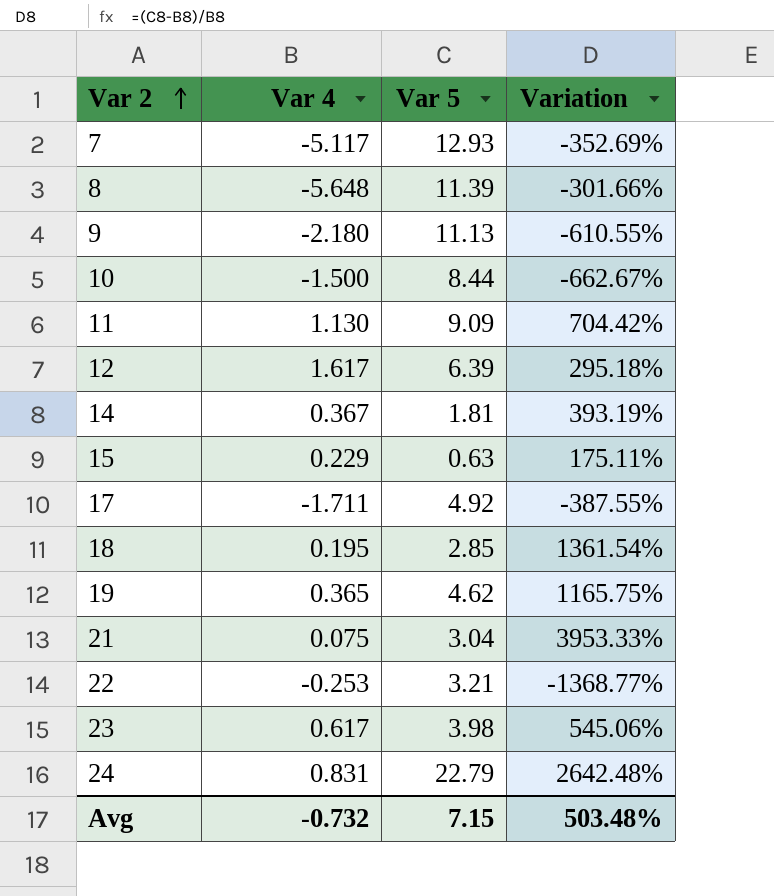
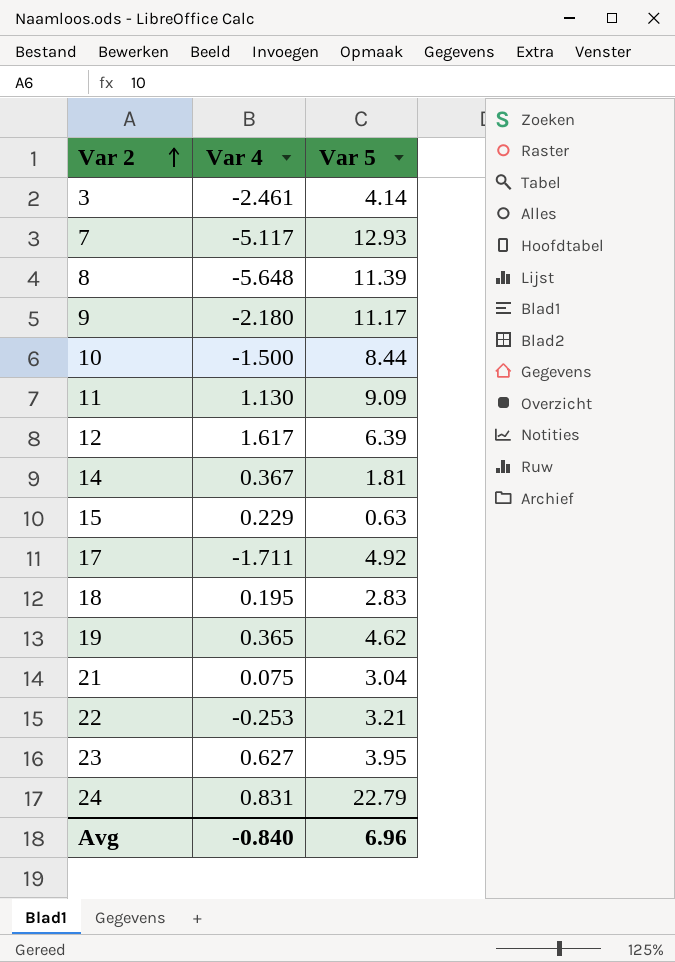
column Variation | formula: ([Var 5] - [Var 4]) / [Var 4] -> none
row 3: none -> -2.461 | 4.14
9 | Var 5: 11.13 -> 11.17
18 | Var 5: 2.85 -> 2.83
23 | Var 4: 0.617 -> 0.627
23 | Var 5: 3.98 -> 3.95
Avg | Var 4: -0.732 -> -0.840
Avg | Var 5: 7.15 -> 6.96

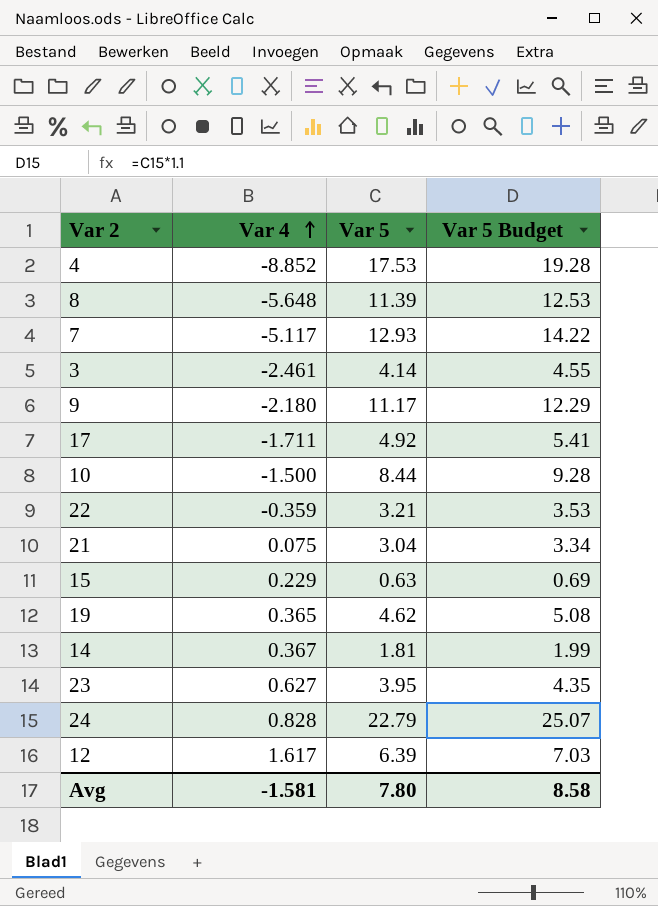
row order: Var 2 ascending -> Var 4 ascending
column Var 5 Budget | formula: none -> [Var 5] * 1.1
row 11: 1.130 | 9.09 -> none
row 18: 0.195 | 2.83 -> none
row 4: none -> -8.852 | 17.53 | 19.28
22 | Var 4: -0.253 -> -0.359
24 | Var 4: 0.831 -> 0.828
Avg | Var 4: -0.840 -> -1.581
Avg | Var 5: 6.96 -> 7.80

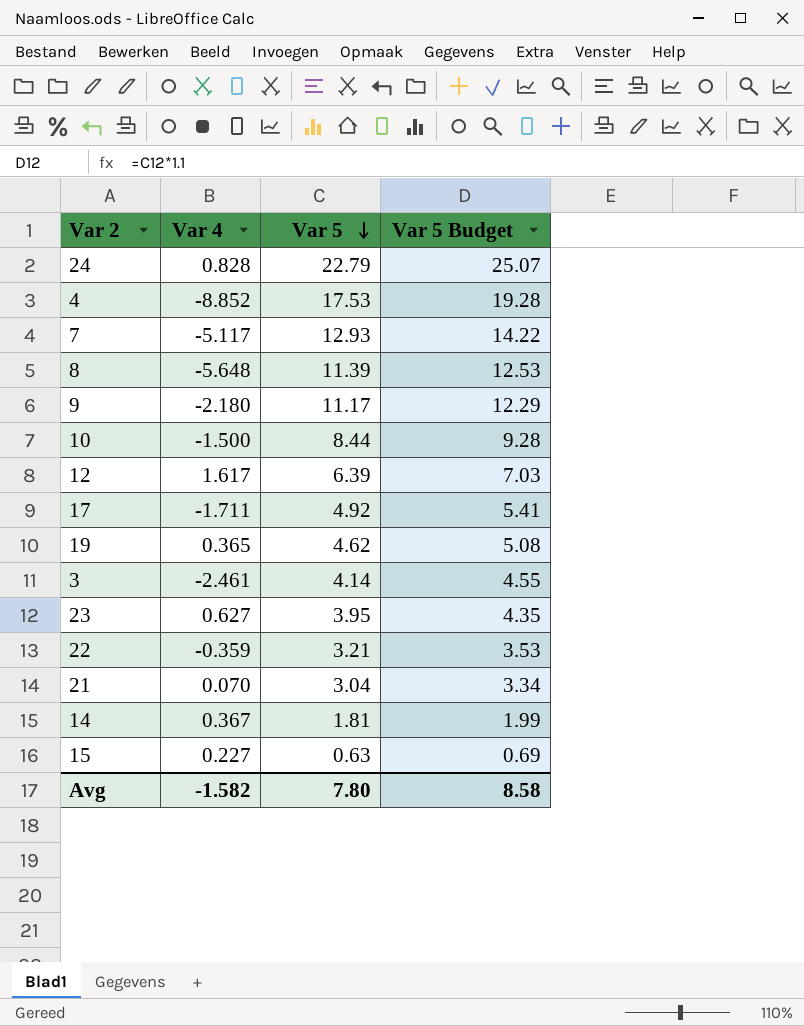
row order: Var 4 ascending -> Var 5 descending
21 | Var 4: 0.075 -> 0.070
15 | Var 4: 0.229 -> 0.227
Avg | Var 4: -1.581 -> -1.582

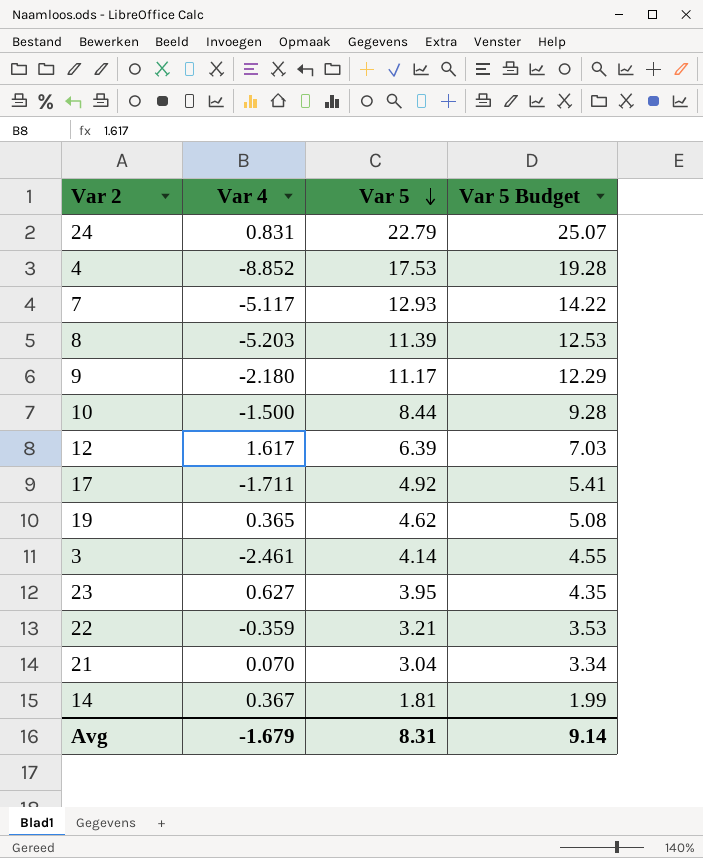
row 15: 0.227 | 0.63 | 0.69 -> none
24 | Var 4: 0.828 -> 0.831
8 | Var 4: -5.648 -> -5.203
Avg | Var 4: -1.582 -> -1.679
Avg | Var 5: 7.80 -> 8.31
Avg | Var 5 Budget: 8.58 -> 9.14

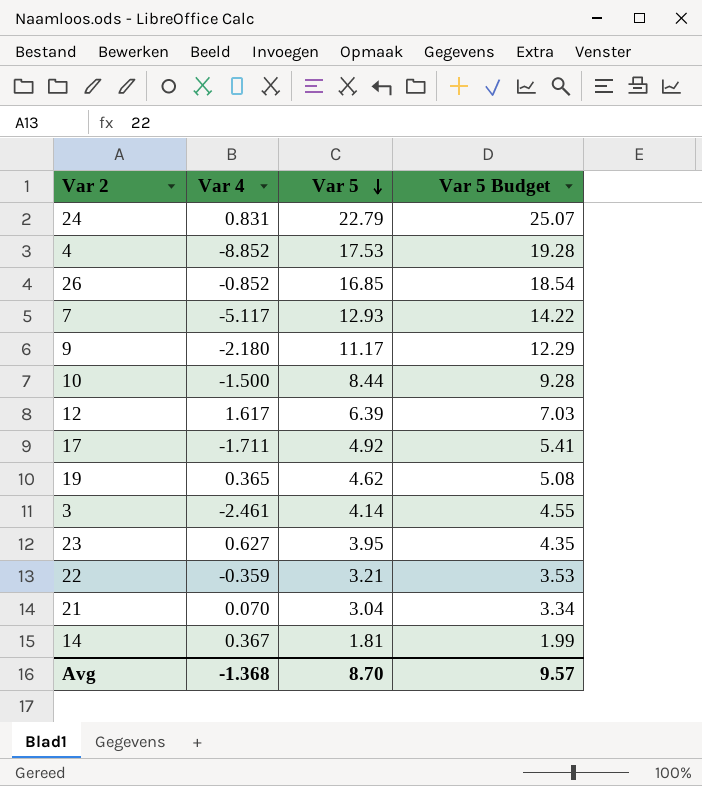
row 8: -5.203 | 11.39 | 12.53 -> none
row 26: none -> -0.852 | 16.85 | 18.54
Avg | Var 4: -1.679 -> -1.368
Avg | Var 5: 8.31 -> 8.70
Avg | Var 5 Budget: 9.14 -> 9.57

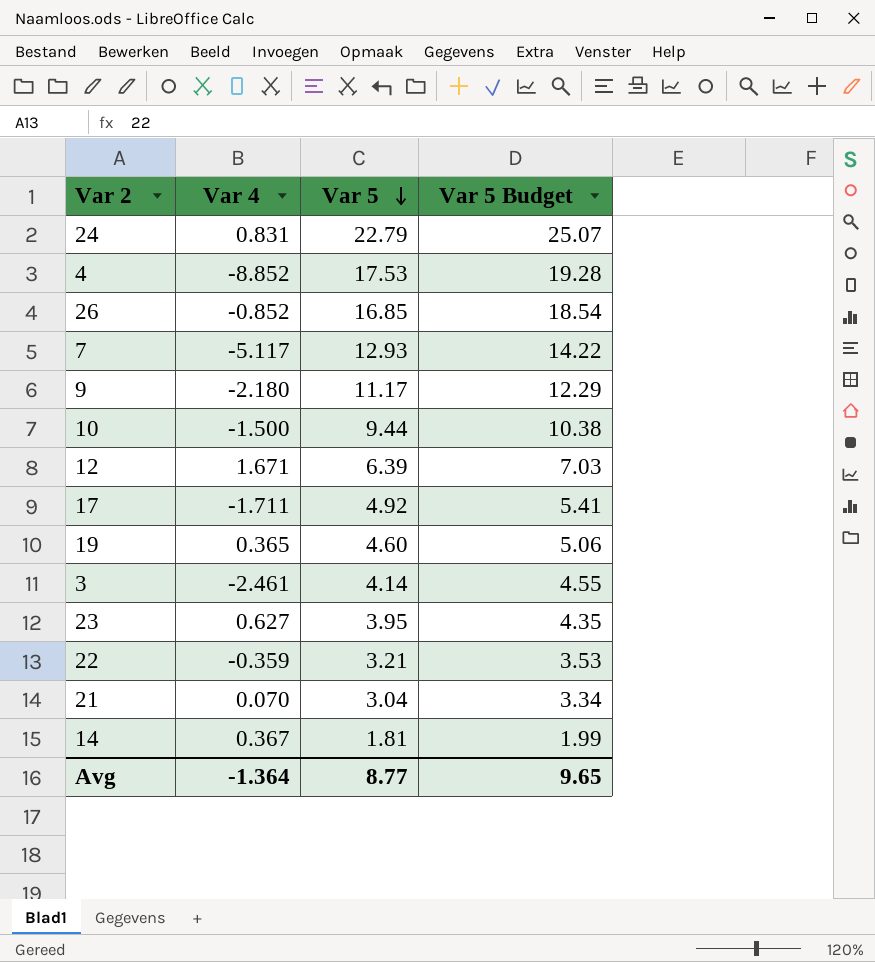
10 | Var 5: 8.44 -> 9.44
10 | Var 5 Budget: 9.28 -> 10.38
12 | Var 4: 1.617 -> 1.671
19 | Var 5: 4.62 -> 4.60
19 | Var 5 Budget: 5.08 -> 5.06
Avg | Var 4: -1.368 -> -1.364
Avg | Var 5: 8.70 -> 8.77
Avg | Var 5 Budget: 9.57 -> 9.65

